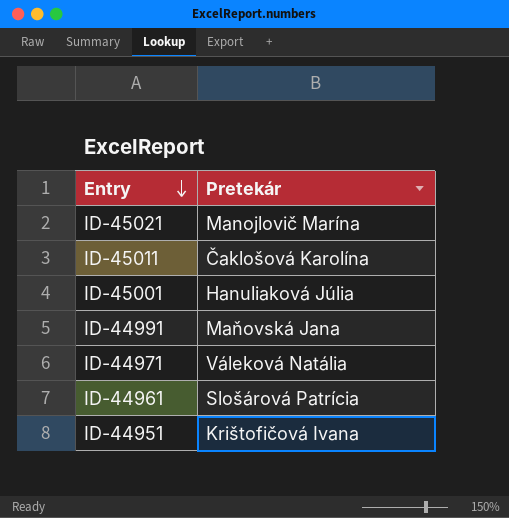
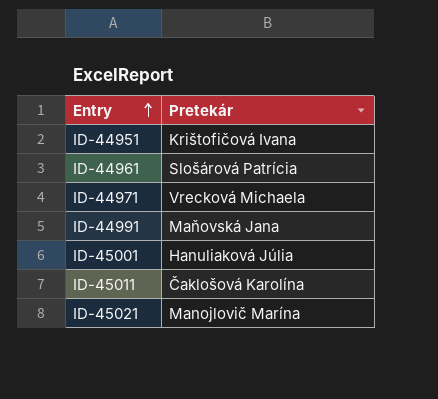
row order: Entry descending -> Entry ascending
ID-44971 | Pretekár: Váleková Natália -> Vrecková Michaela

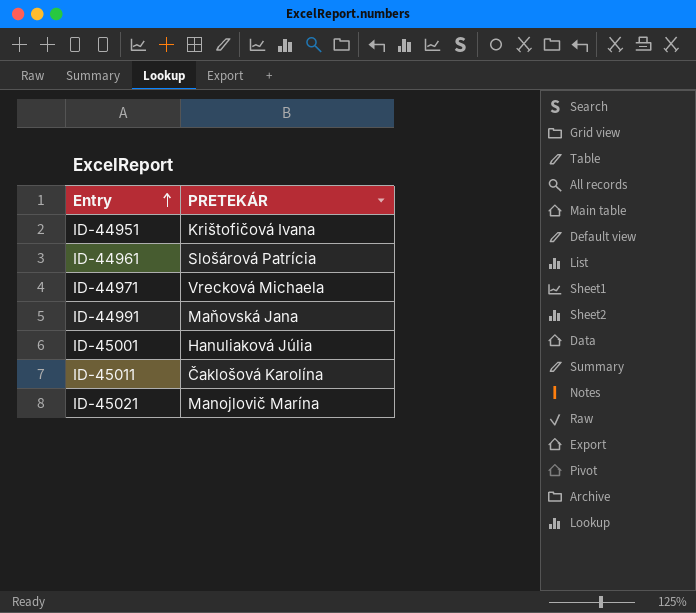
column name: Pretekár -> PRETEKÁR

